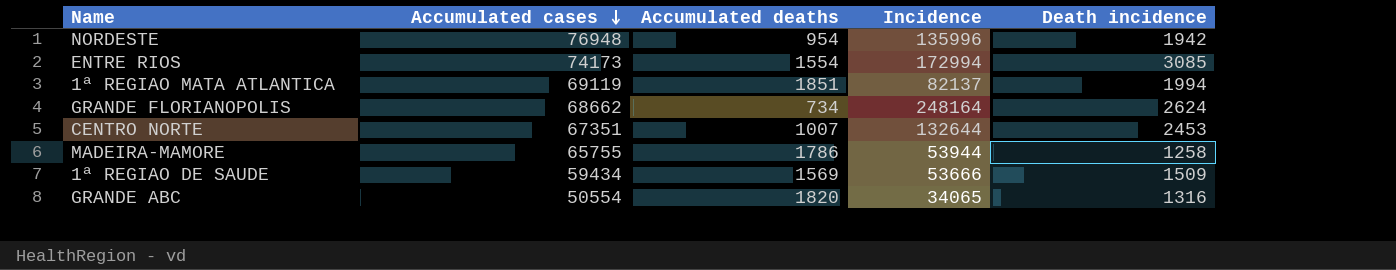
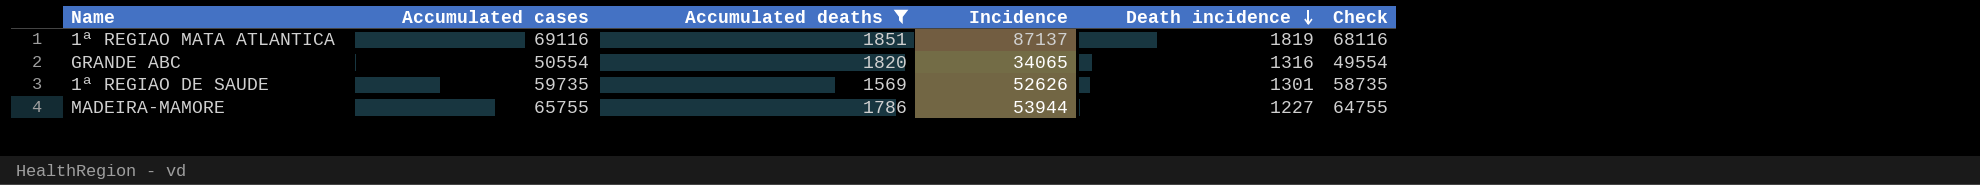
filter: none -> Accumulated deaths >= 1569
row order: Accumulated cases descending -> Death incidence descending
column Check | formula: none -> [Accumulated cases] - 1000
1ª REGIAO MATA ATLANTICA | Accumulated cases: 69119 -> 69116
1ª REGIAO MATA ATLANTICA | Incidence: 82137 -> 87137
1ª REGIAO MATA ATLANTICA | Death incidence: 1994 -> 1819
1ª REGIAO DE SAUDE | Accumulated cases: 59434 -> 59735
1ª REGIAO DE SAUDE | Incidence: 53666 -> 52626
1ª REGIAO DE SAUDE | Death incidence: 1509 -> 1301
MADEIRA-MAMORE | Death incidence: 1258 -> 1227

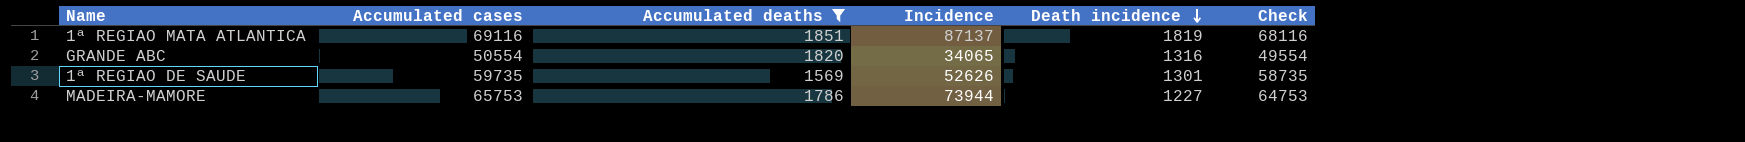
MADEIRA-MAMORE | Accumulated cases: 65755 -> 65753
MADEIRA-MAMORE | Incidence: 53944 -> 73944
MADEIRA-MAMORE | Check: 64755 -> 64753

